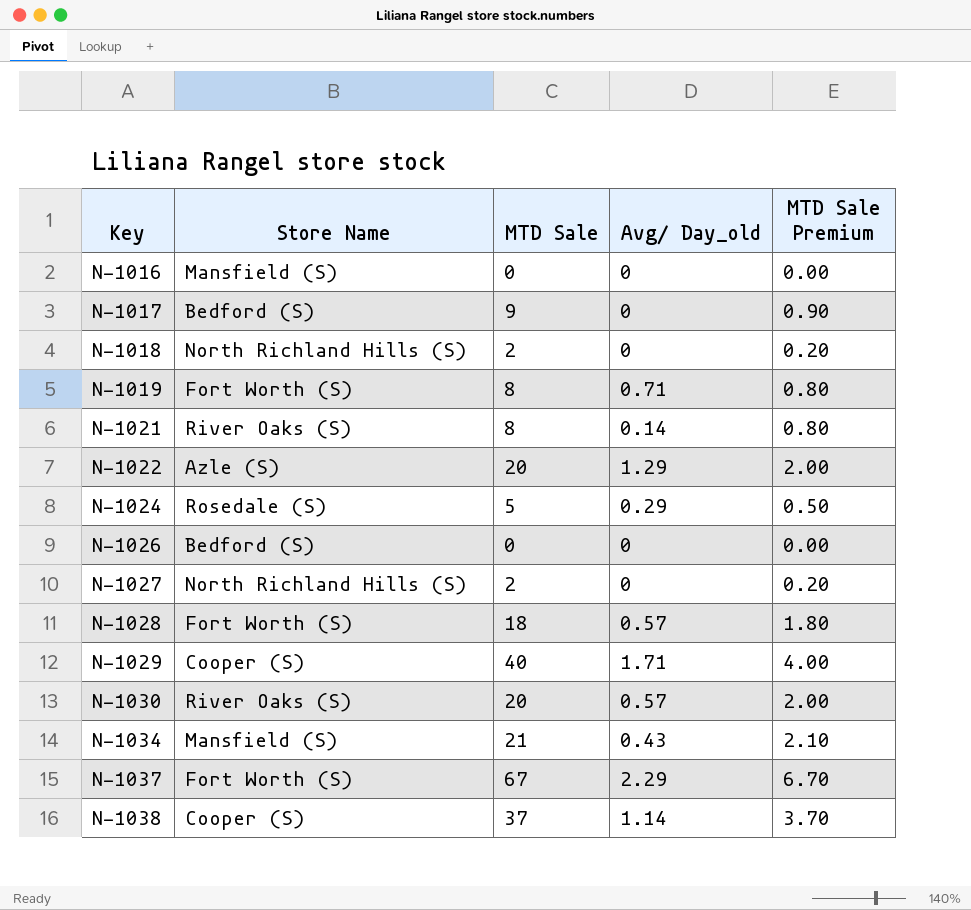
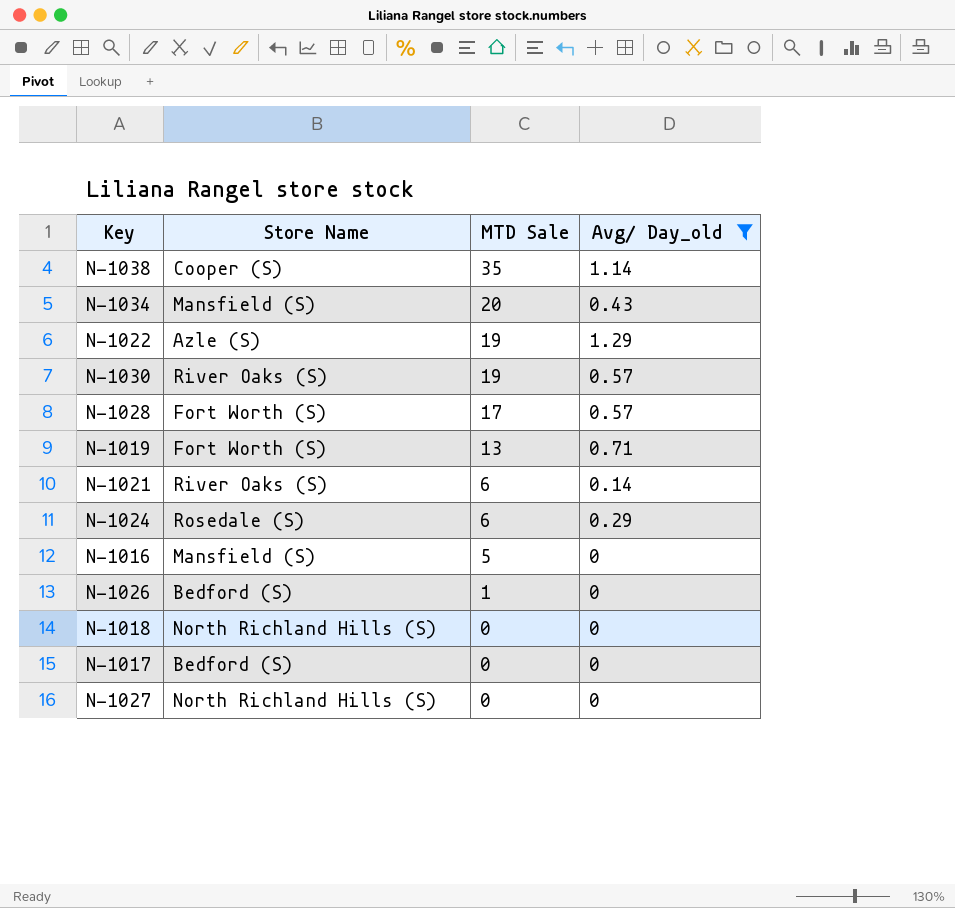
filter: none -> Avg/ Day_old <= 1.29
row order: Key ascending -> MTD Sale descending
column MTD Sale Premium | formula: [MTD Sale] * 0.1 -> none
N-1038 | MTD Sale: 37 -> 35
N-1034 | MTD Sale: 21 -> 20
N-1022 | MTD Sale: 20 -> 19
N-1030 | MTD Sale: 20 -> 19
N-1028 | MTD Sale: 18 -> 17
N-1019 | MTD Sale: 8 -> 13
N-1021 | MTD Sale: 8 -> 6
N-1024 | MTD Sale: 5 -> 6
N-1016 | MTD Sale: 0 -> 5
N-1026 | MTD Sale: 0 -> 1
N-1018 | MTD Sale: 2 -> 0
N-1017 | MTD Sale: 9 -> 0
N-1027 | MTD Sale: 2 -> 0

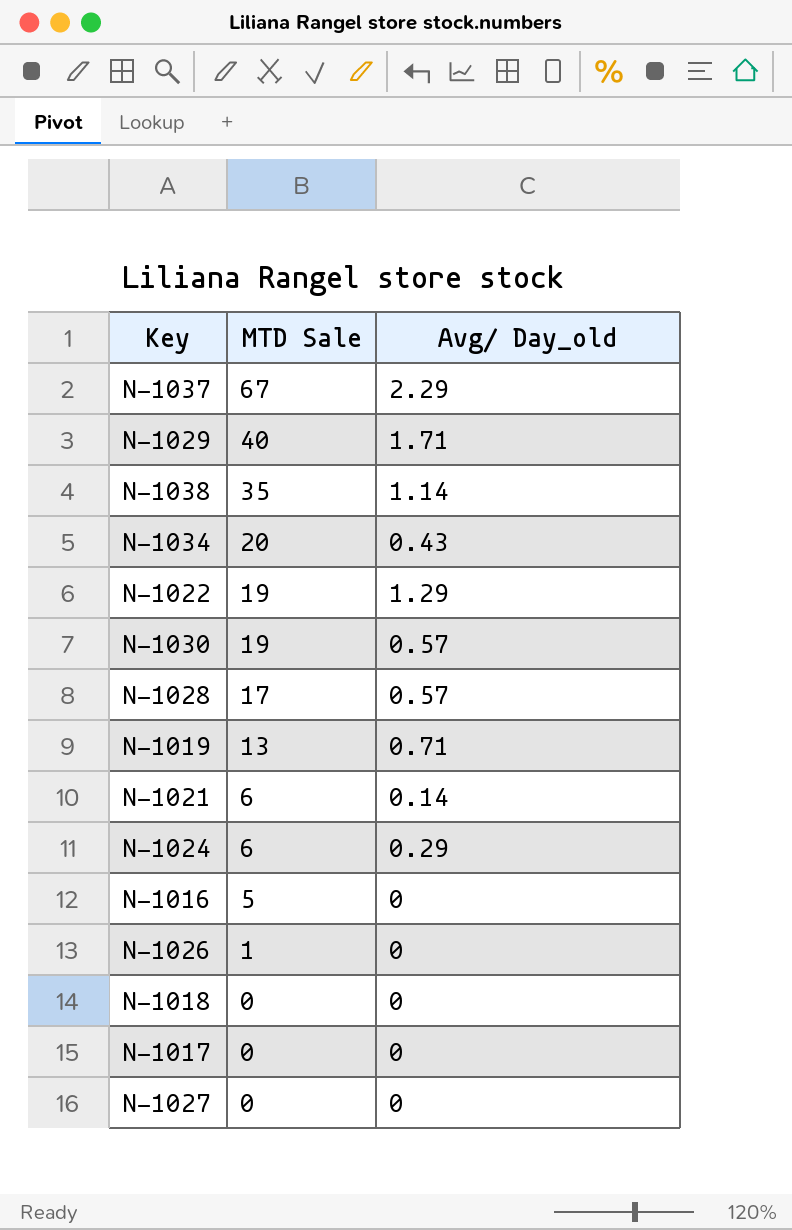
filter: Avg/ Day_old <= 1.29 -> none
column Store Name | position: 2 -> none

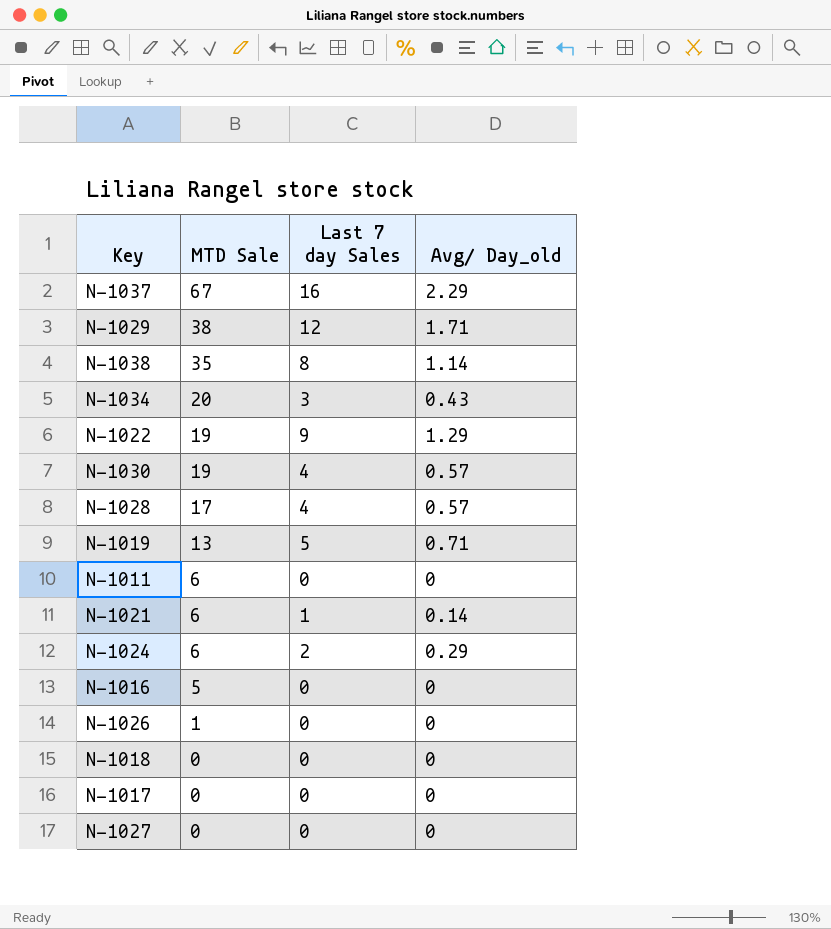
column Last 7 day Sales | position: none -> 3
N-1029 | MTD Sale: 40 -> 38
row N-1011: none -> 6 | 0 | 0

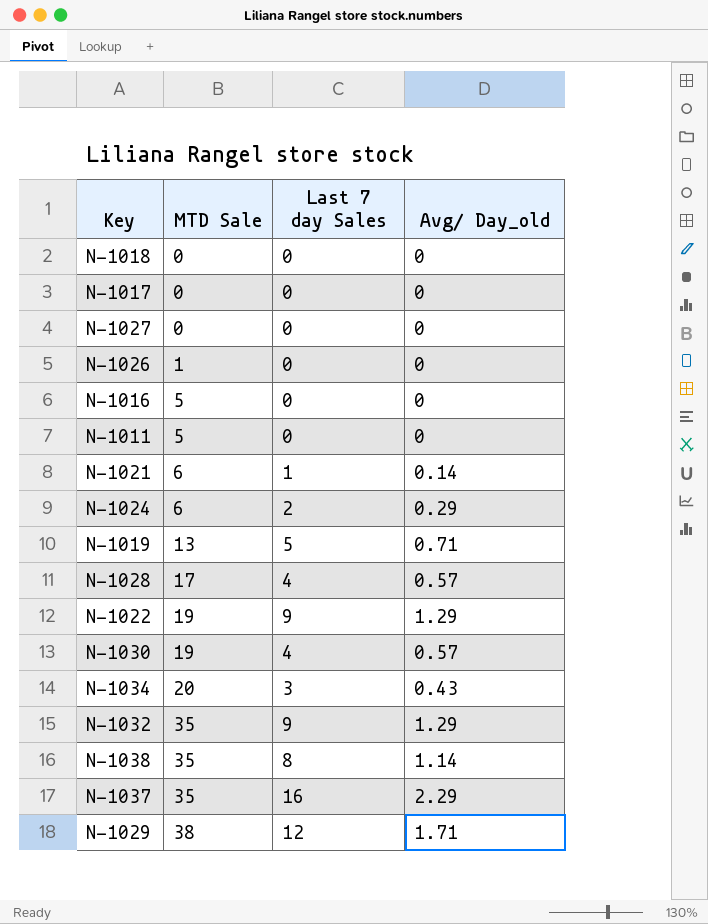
row order: MTD Sale descending -> MTD Sale ascending
N-1011 | MTD Sale: 6 -> 5
row N-1032: none -> 35 | 9 | 1.29
N-1037 | MTD Sale: 67 -> 35

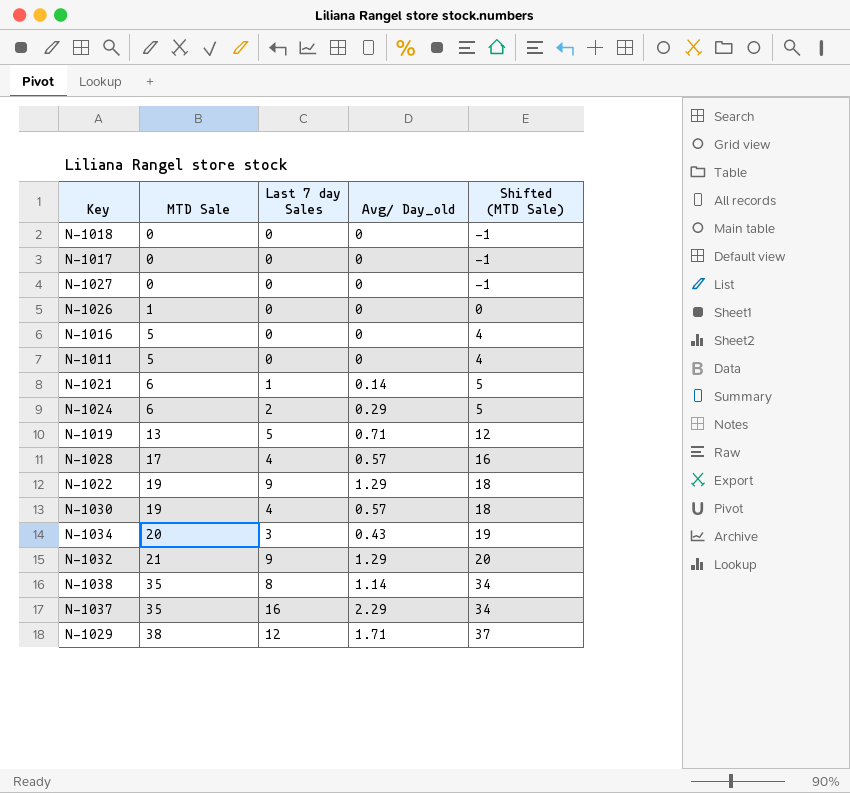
column Shifted (MTD Sale) | formula: none -> [MTD Sale] - 1
N-1032 | MTD Sale: 35 -> 21

